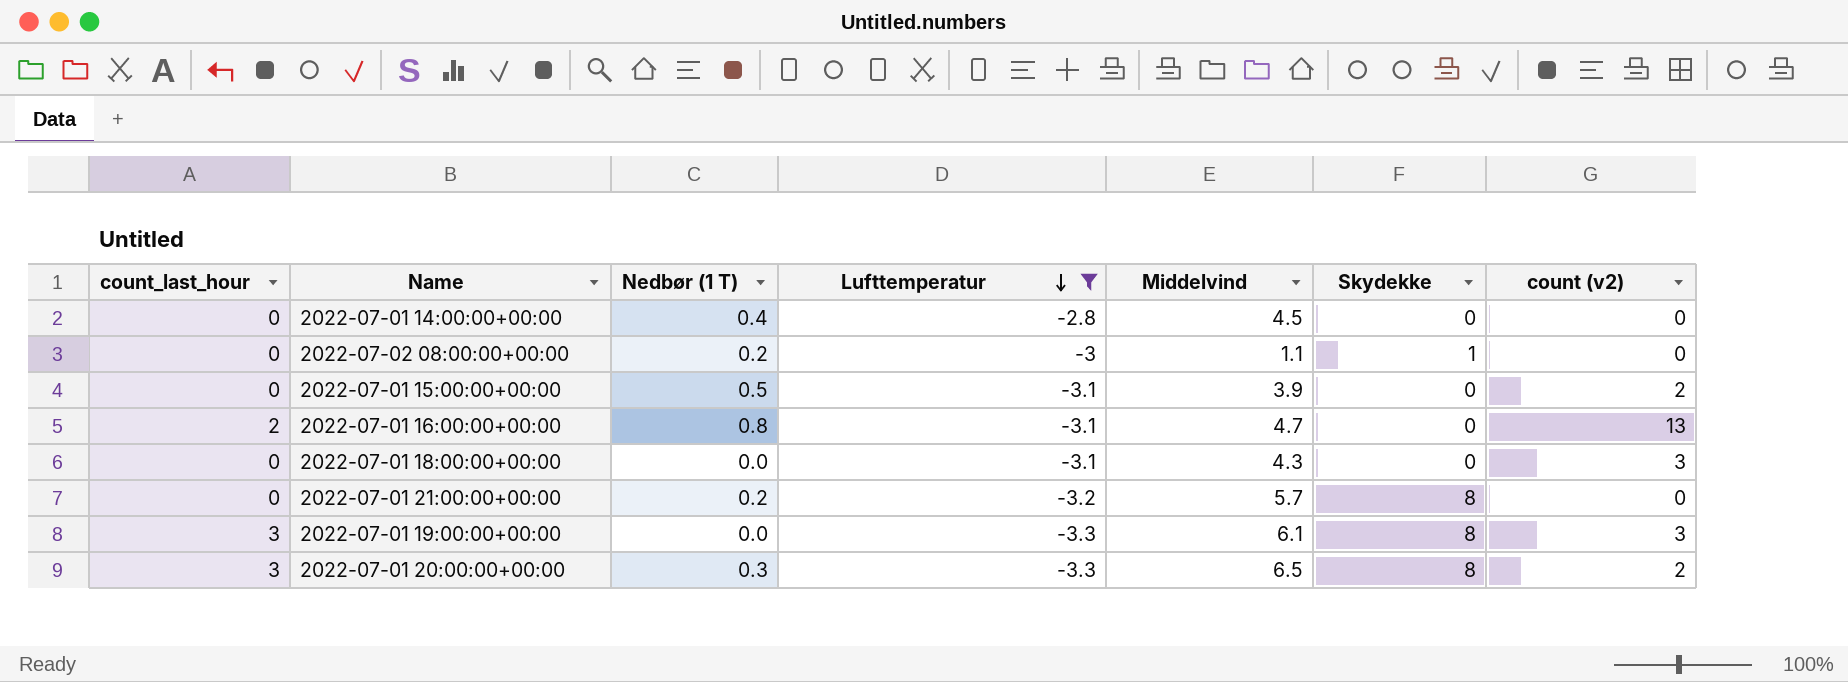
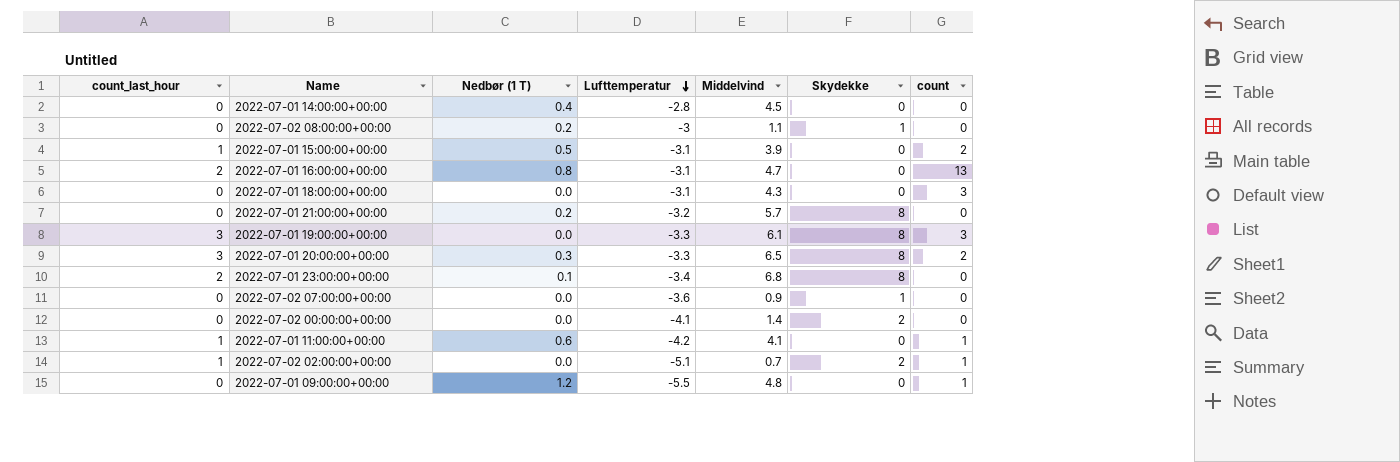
filter: Lufttemperatur >= -3.3 -> none
column name: count (v2) -> count
2022-07-01 15:00:00+00:00 | count_last_hour: 0 -> 1

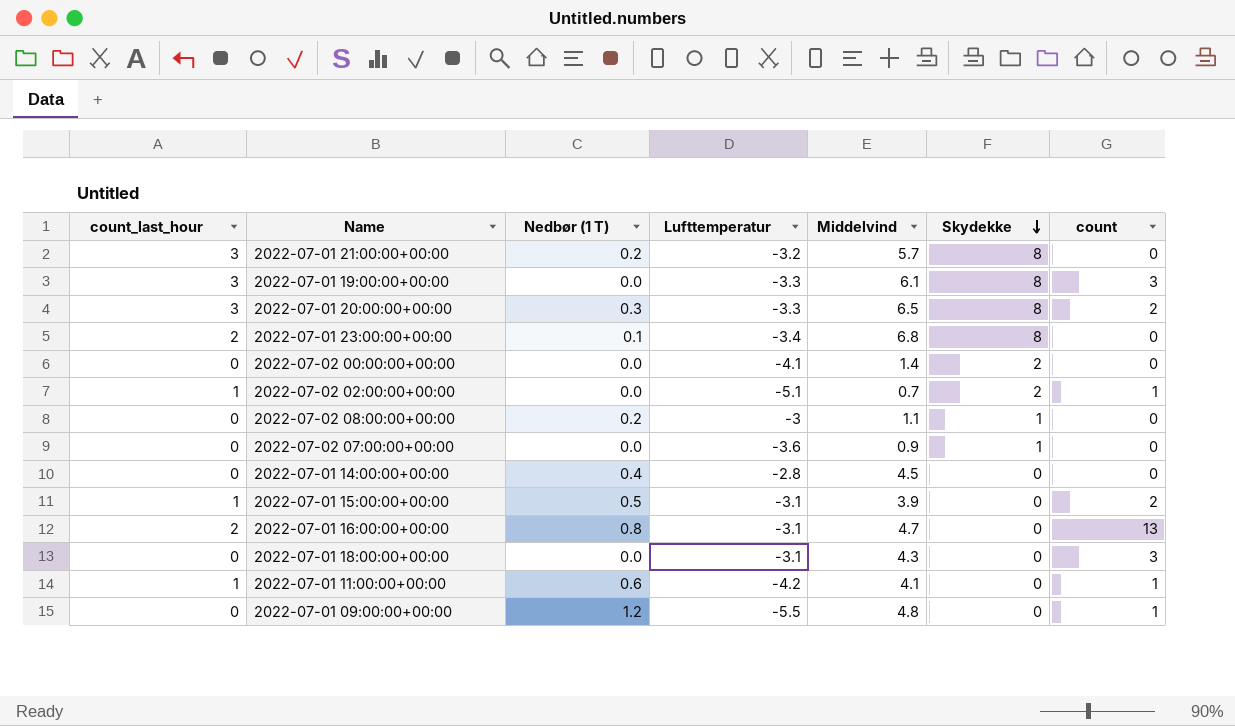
row order: Lufttemperatur descending -> Skydekke descending
2022-07-01 21:00:00+00:00 | count_last_hour: 0 -> 3

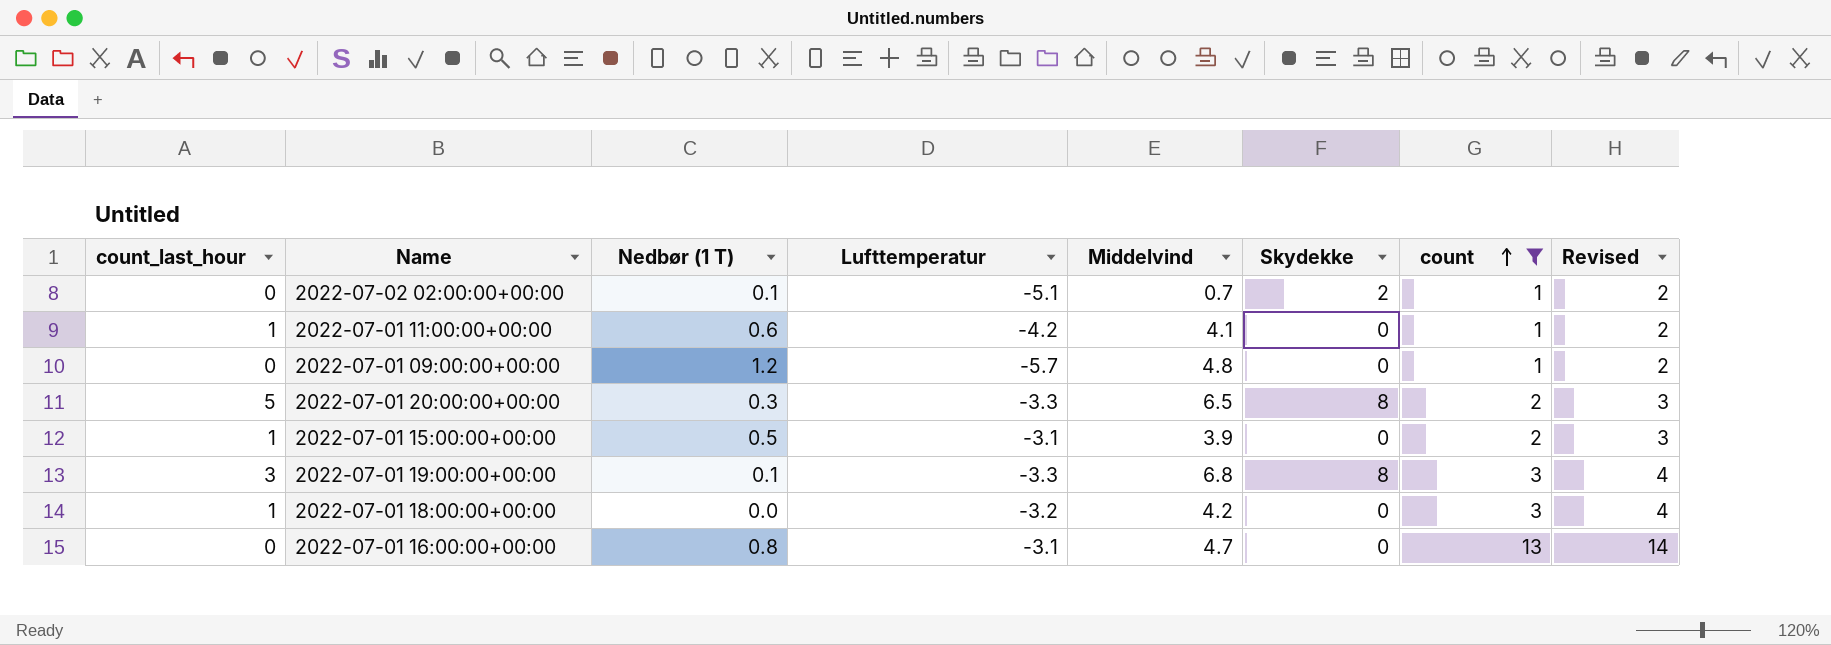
filter: none -> count != 0
row order: Skydekke descending -> count ascending
column Revised | formula: none -> [count] + 1
2022-07-02 02:00:00+00:00 | count_last_hour: 1 -> 0
2022-07-02 02:00:00+00:00 | Nedbør (1 T): 0.0 -> 0.1
2022-07-01 09:00:00+00:00 | Lufttemperatur: -5.5 -> -5.7
2022-07-01 20:00:00+00:00 | count_last_hour: 3 -> 5
2022-07-01 19:00:00+00:00 | Nedbør (1 T): 0.0 -> 0.1
2022-07-01 19:00:00+00:00 | Middelvind: 6.1 -> 6.8
2022-07-01 18:00:00+00:00 | count_last_hour: 0 -> 1
2022-07-01 18:00:00+00:00 | Lufttemperatur: -3.1 -> -3.2
2022-07-01 18:00:00+00:00 | Middelvind: 4.3 -> 4.2
2022-07-01 16:00:00+00:00 | count_last_hour: 2 -> 0

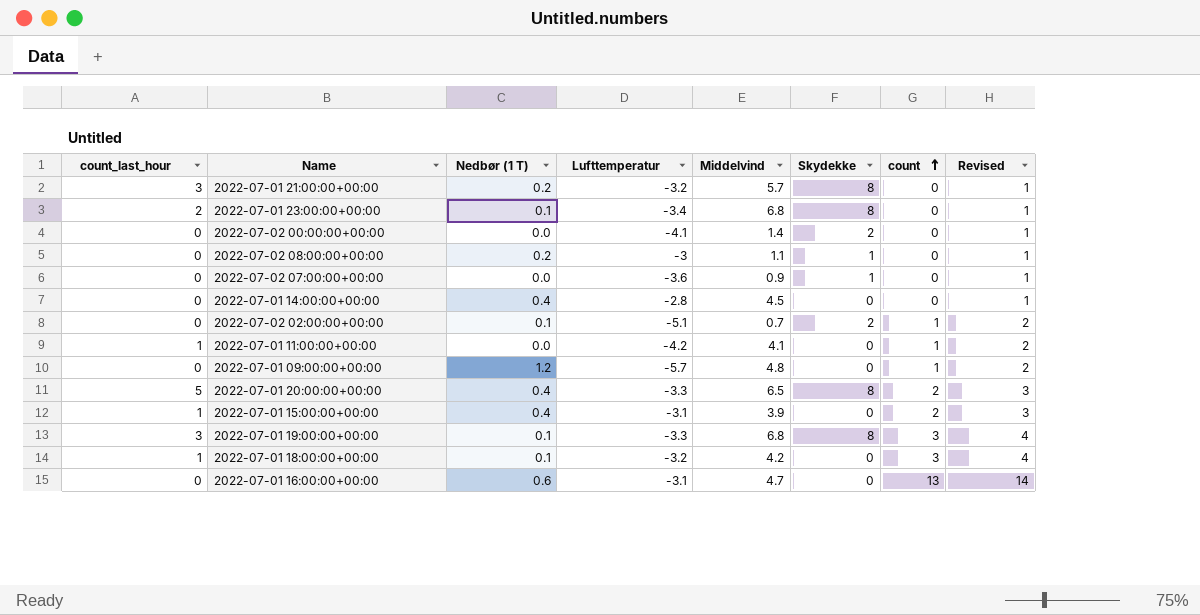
filter: count != 0 -> none
2022-07-01 11:00:00+00:00 | Nedbør (1 T): 0.6 -> 0.0
2022-07-01 20:00:00+00:00 | Nedbør (1 T): 0.3 -> 0.4
2022-07-01 15:00:00+00:00 | Nedbør (1 T): 0.5 -> 0.4
2022-07-01 18:00:00+00:00 | Nedbør (1 T): 0.0 -> 0.1
2022-07-01 16:00:00+00:00 | Nedbør (1 T): 0.8 -> 0.6

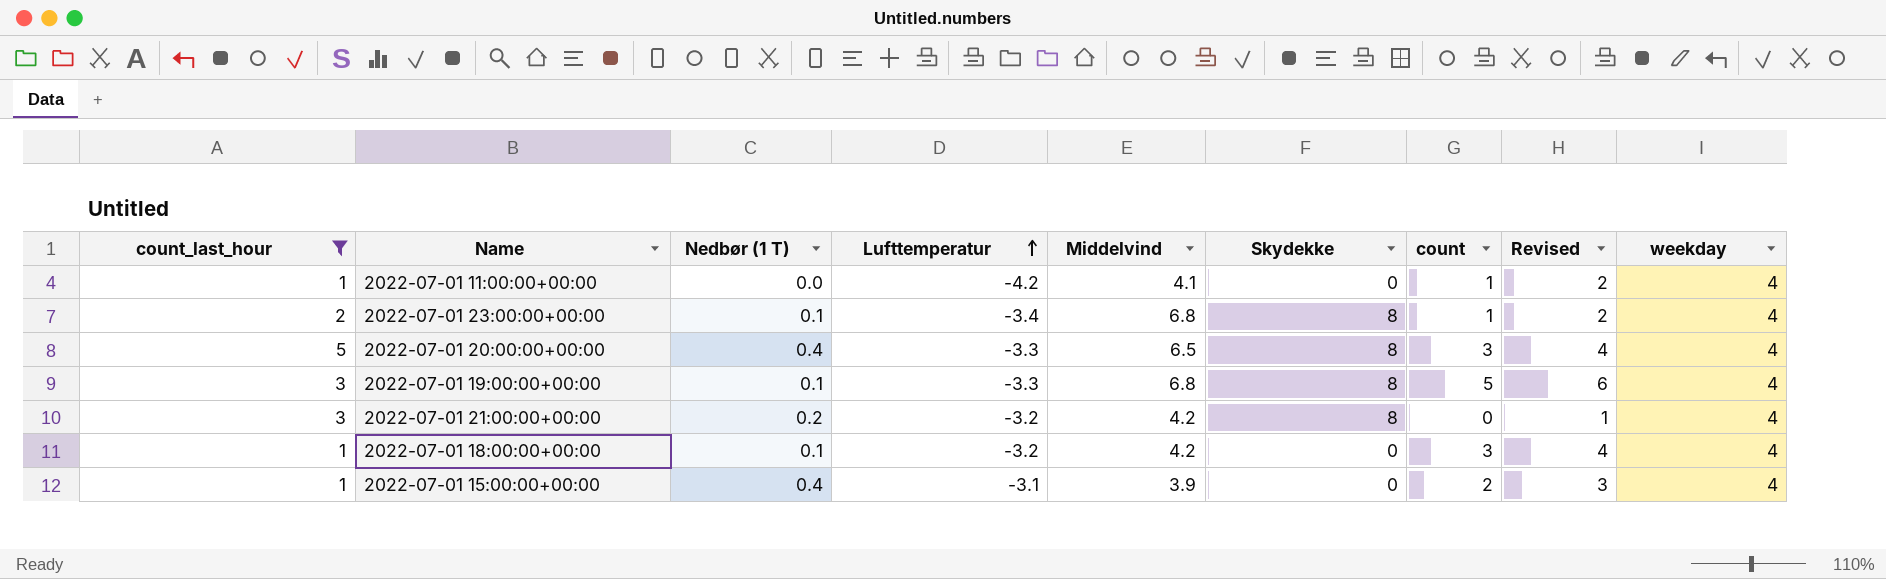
filter: none -> count_last_hour != 0
row order: count ascending -> Lufttemperatur ascending
column weekday | position: none -> 9
2022-07-01 23:00:00+00:00 | count: 0 -> 1
2022-07-01 23:00:00+00:00 | Revised: 1 -> 2
2022-07-01 20:00:00+00:00 | count: 2 -> 3
2022-07-01 20:00:00+00:00 | Revised: 3 -> 4
2022-07-01 19:00:00+00:00 | count: 3 -> 5
2022-07-01 19:00:00+00:00 | Revised: 4 -> 6
2022-07-01 21:00:00+00:00 | Middelvind: 5.7 -> 4.2

